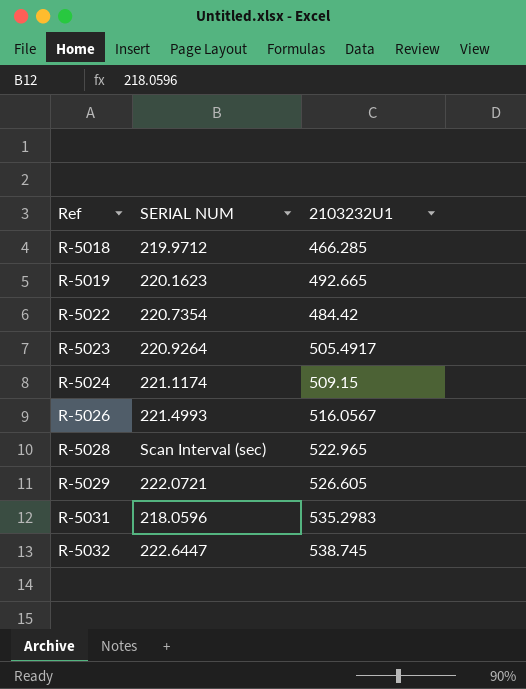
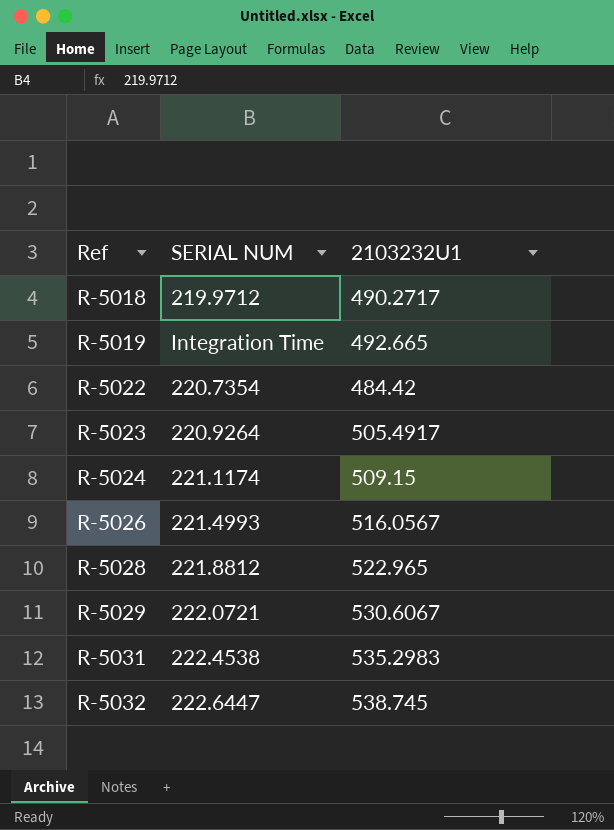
R-5018 | 2103232U1: 466.285 -> 490.2717
R-5019 | SERIAL NUM: 220.1623 -> Integration Time
R-5028 | SERIAL NUM: Scan Interval (sec) -> 221.8812
R-5029 | 2103232U1: 526.605 -> 530.6067
R-5031 | SERIAL NUM: 218.0596 -> 222.4538

